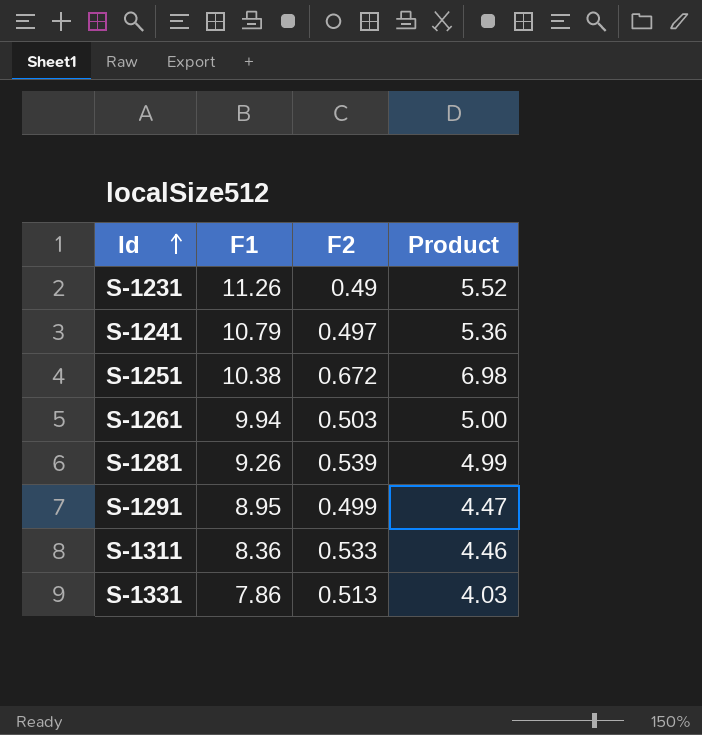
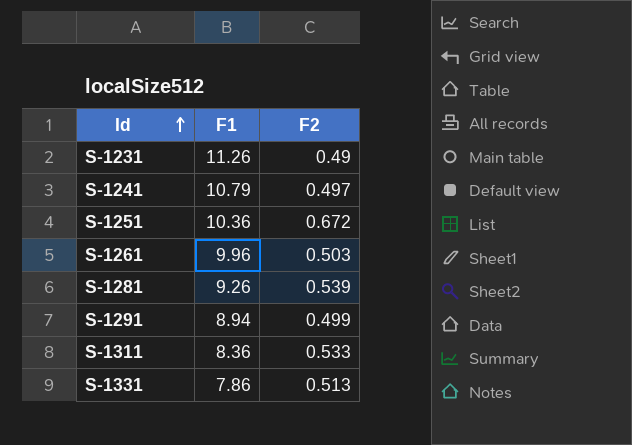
column Product | formula: [F1] * [F2] -> none
S-1251 | F1: 10.38 -> 10.36
S-1261 | F1: 9.94 -> 9.96
S-1291 | F1: 8.95 -> 8.94

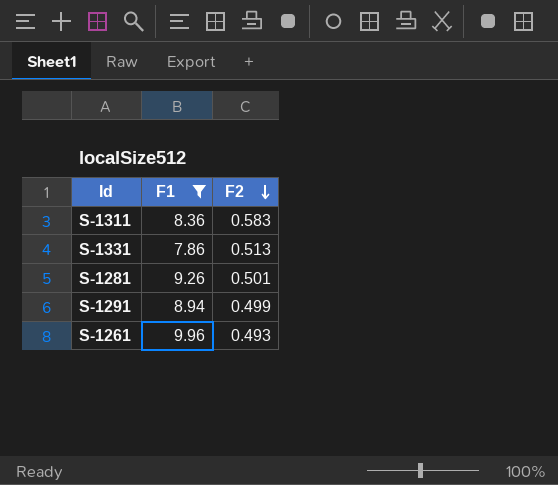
filter: none -> F1 <= 9.96
row order: Id ascending -> F2 descending
S-1311 | F2: 0.533 -> 0.583
S-1281 | F2: 0.539 -> 0.501
S-1261 | F2: 0.503 -> 0.493

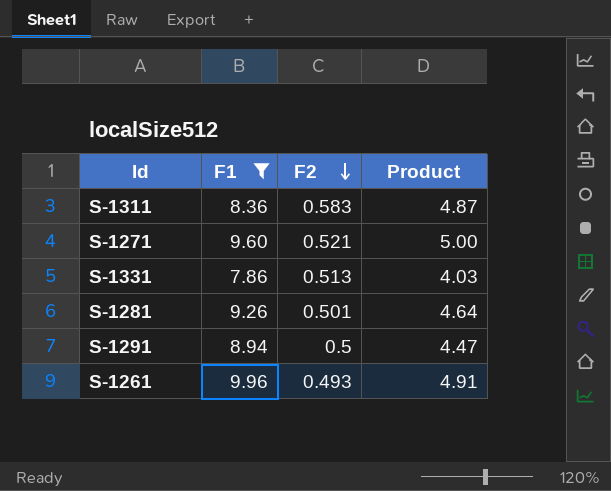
column Product | formula: none -> [F1] * [F2]
row S-1271: none -> 9.60 | 0.521 | 5.00
S-1291 | F2: 0.499 -> 0.5

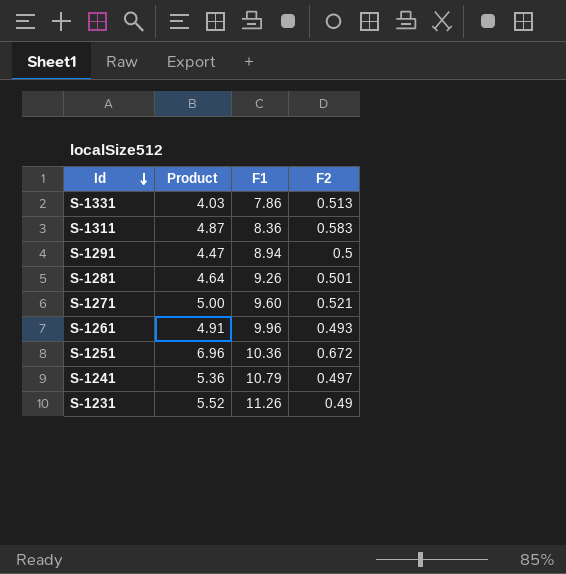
filter: F1 <= 9.96 -> none
row order: F2 descending -> Id descending
column Product | position: 4 -> 2

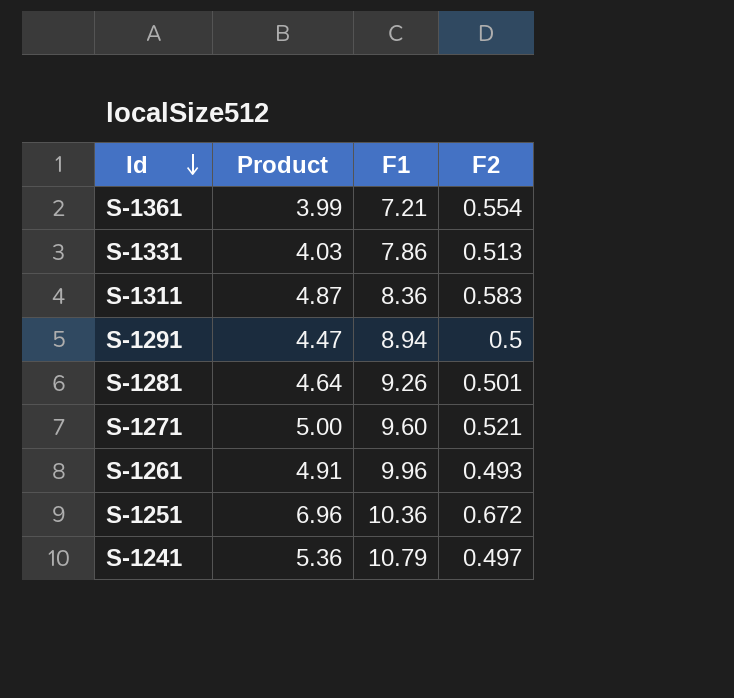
row S-1231: 5.52 | 11.26 | 0.49 -> none
row S-1361: none -> 3.99 | 7.21 | 0.554

